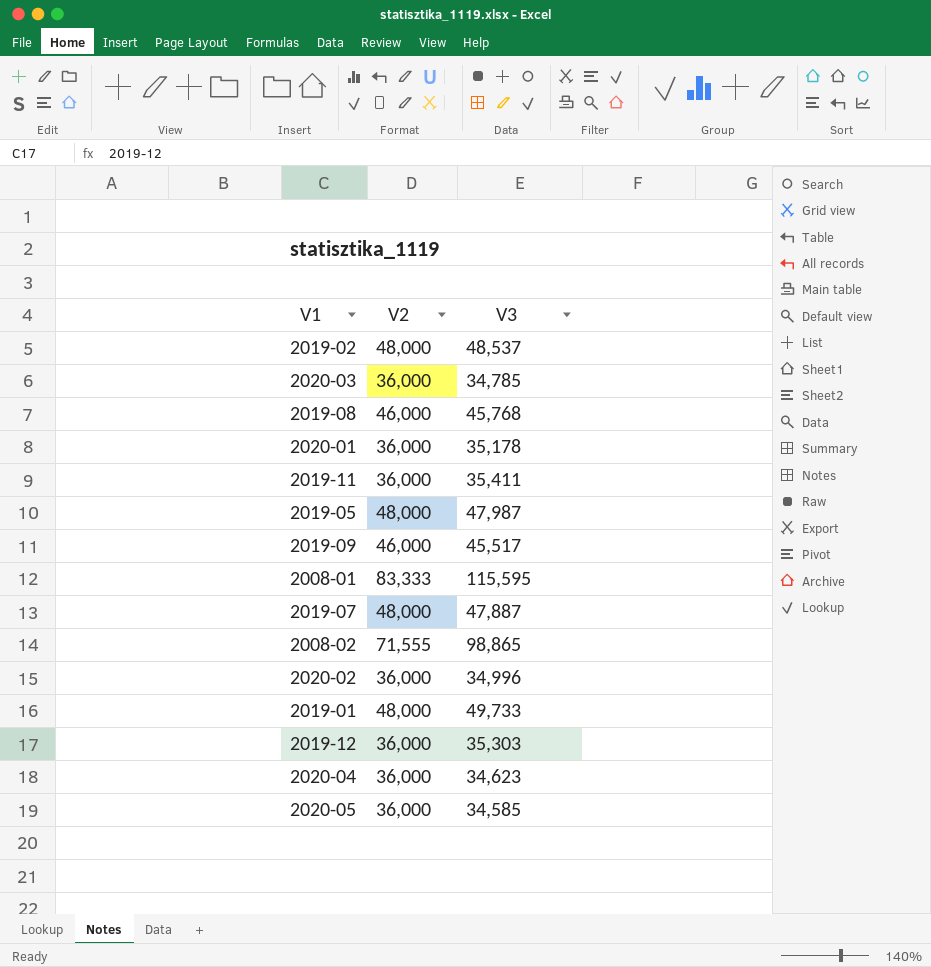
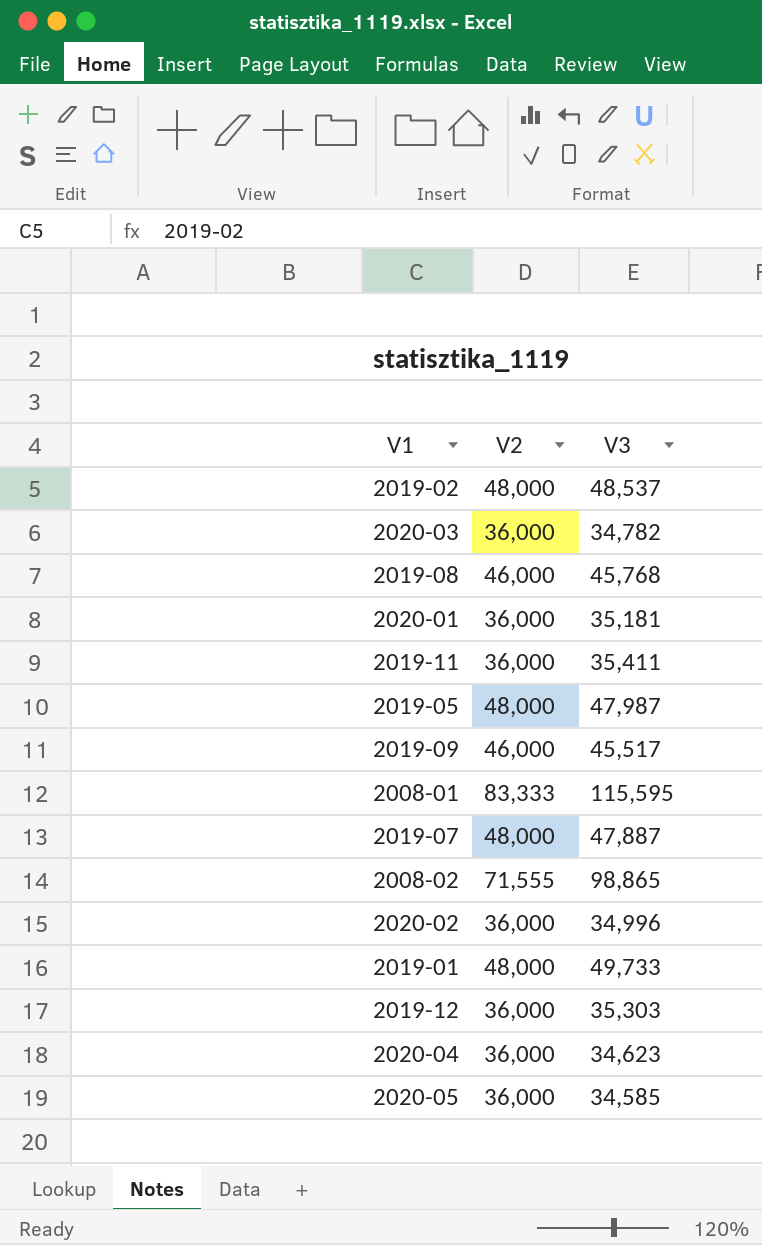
2020-03 | V3: 34,785 -> 34,782
2020-01 | V3: 35,178 -> 35,181

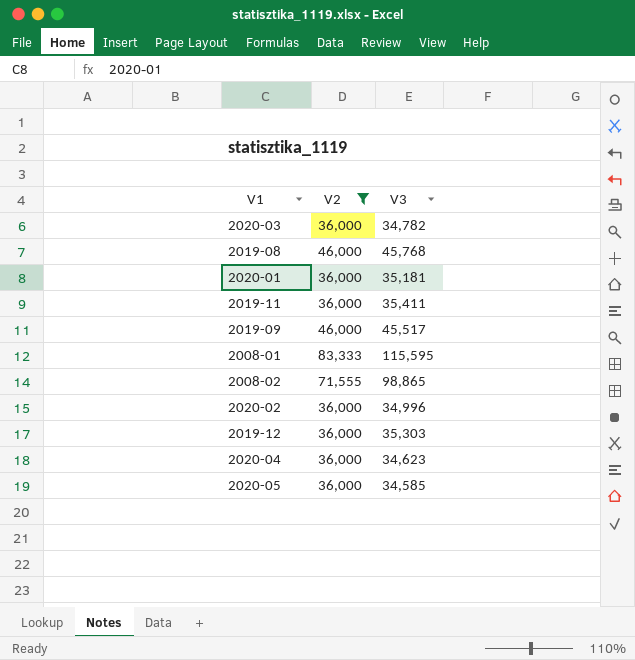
filter: none -> V2 != 48,000

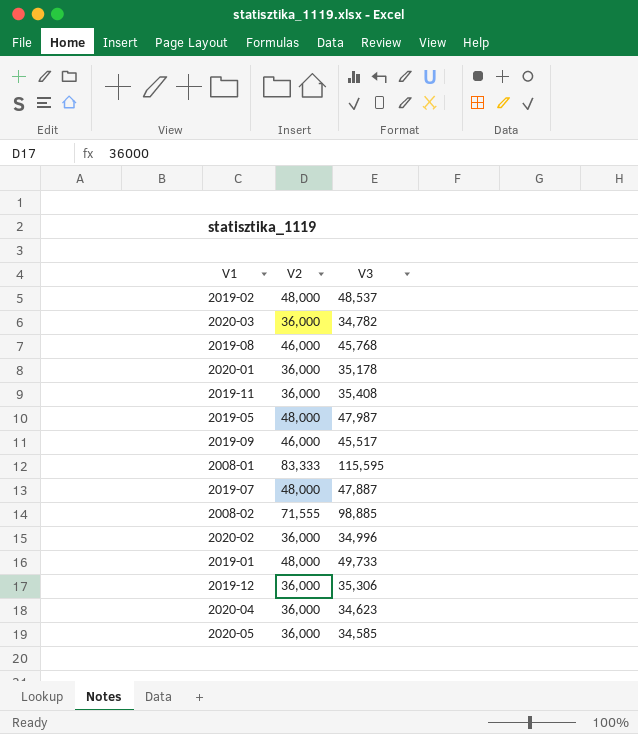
filter: V2 != 48,000 -> none
2020-01 | V3: 35,181 -> 35,178
2019-11 | V3: 35,411 -> 35,408
2008-02 | V3: 98,865 -> 98,885
2019-12 | V3: 35,303 -> 35,306

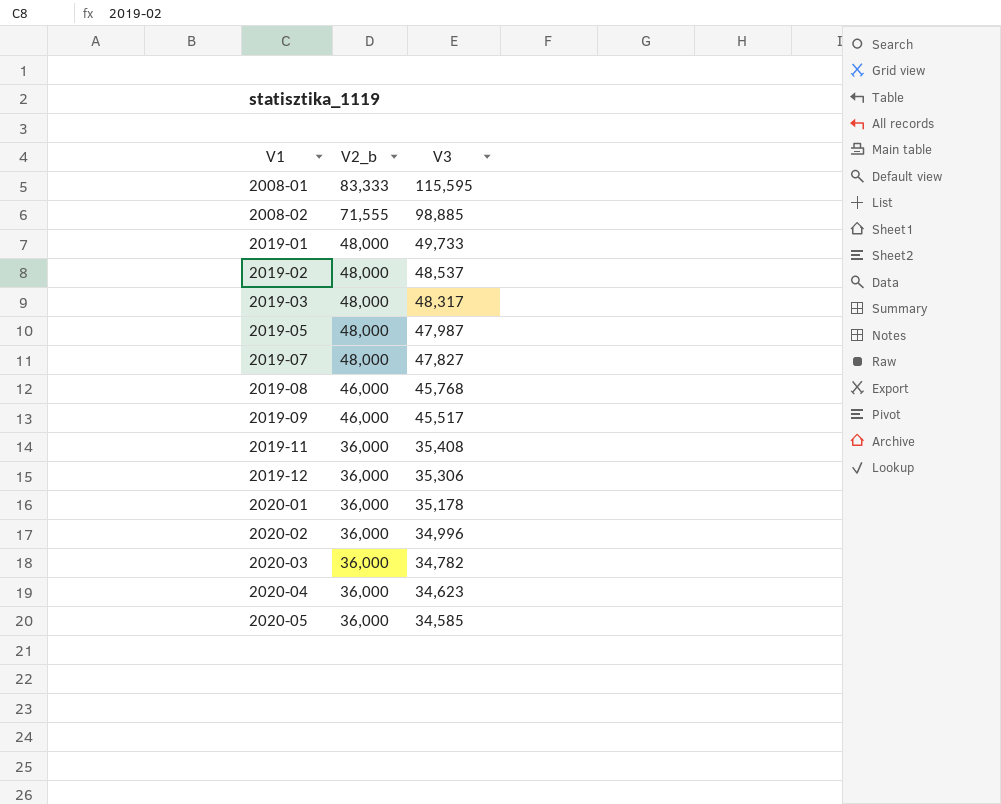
row order: none -> V1 ascending
column name: V2 -> V2_b
row 2019-03: none -> 48,000 | 48,317
2019-07 | V3: 47,887 -> 47,827

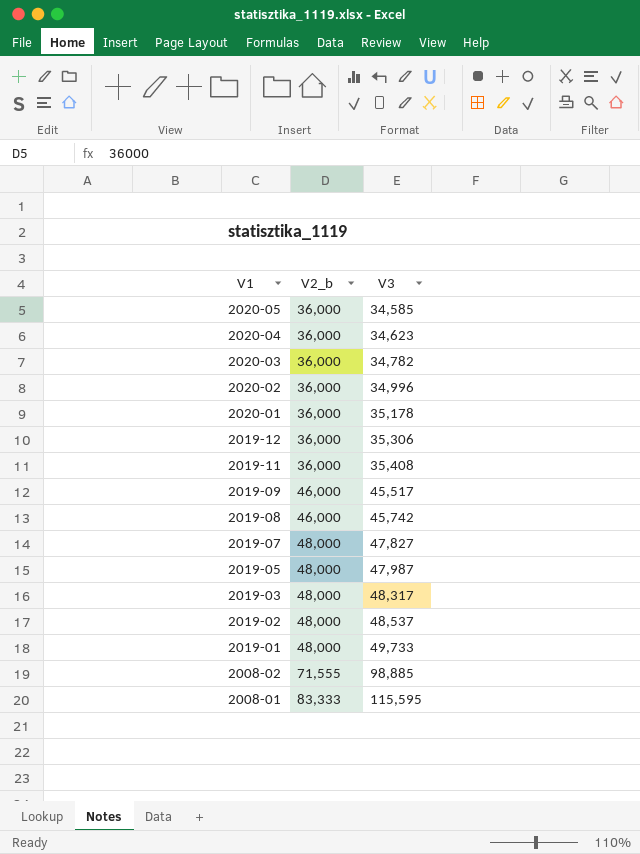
row order: V1 ascending -> V1 descending
2019-08 | V3: 45,768 -> 45,742

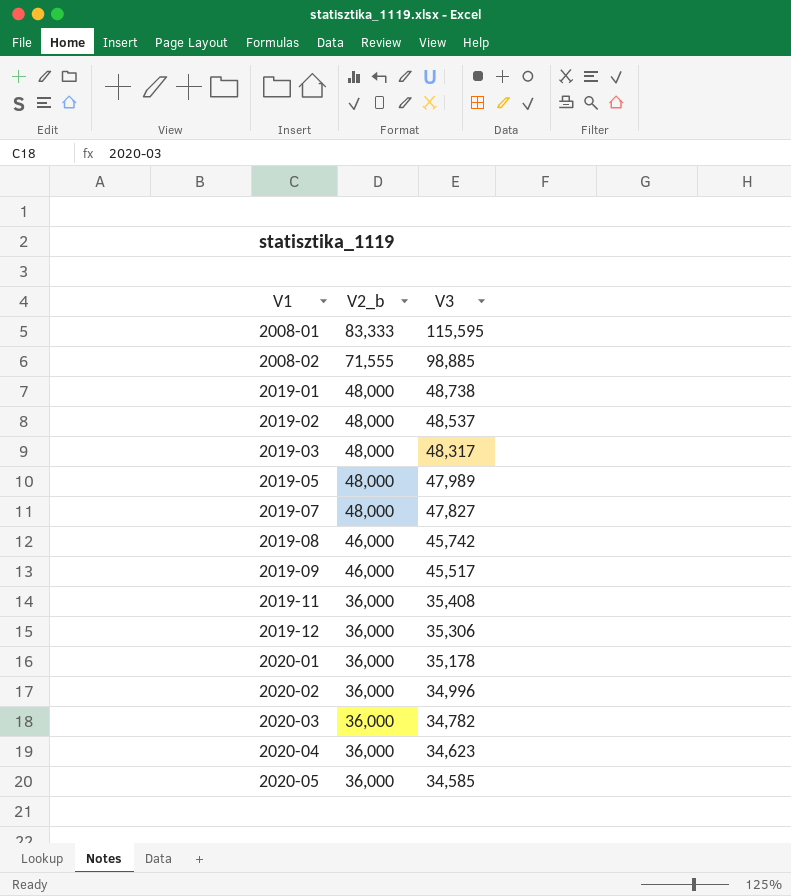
row order: V1 descending -> V1 ascending
2019-01 | V3: 49,733 -> 48,738
2019-05 | V3: 47,987 -> 47,989

